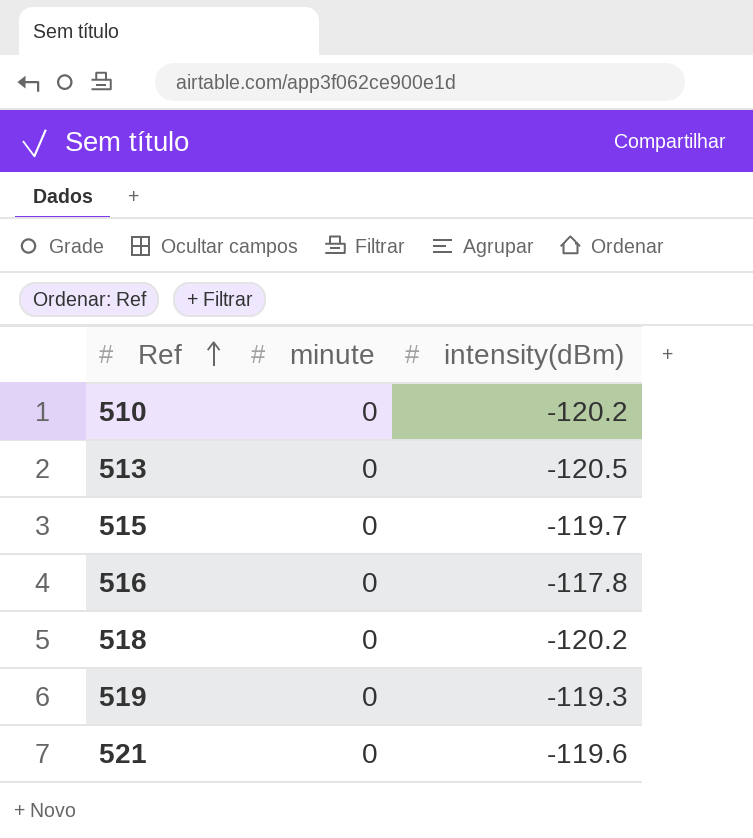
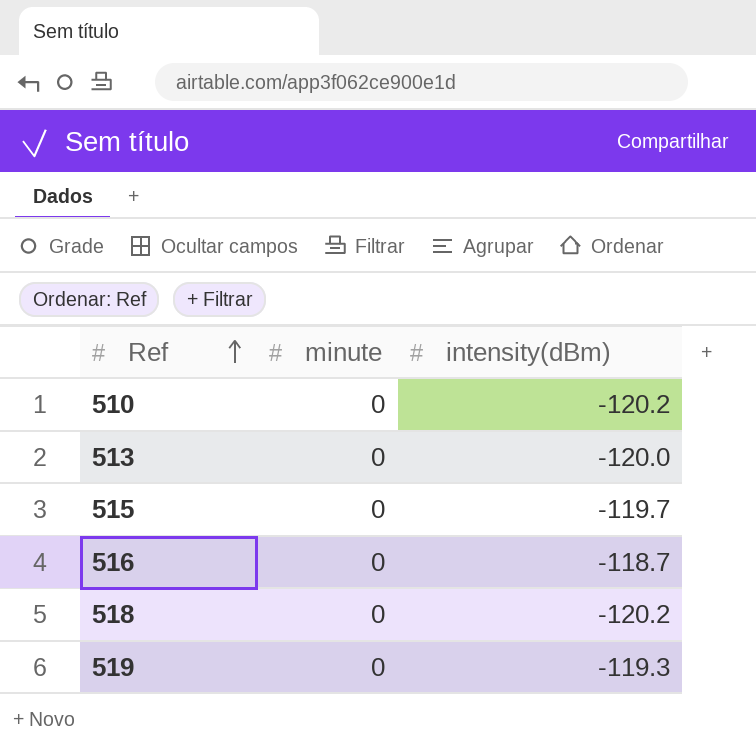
row 521: 0 | -119.6 -> none
513 | intensity(dBm): -120.5 -> -120.0
516 | intensity(dBm): -117.8 -> -118.7

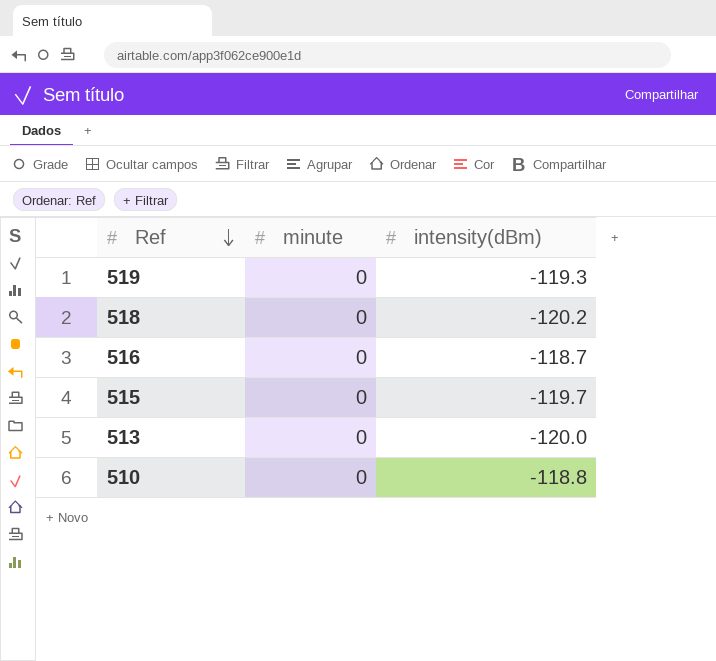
row order: Ref ascending -> Ref descending
510 | intensity(dBm): -120.2 -> -118.8

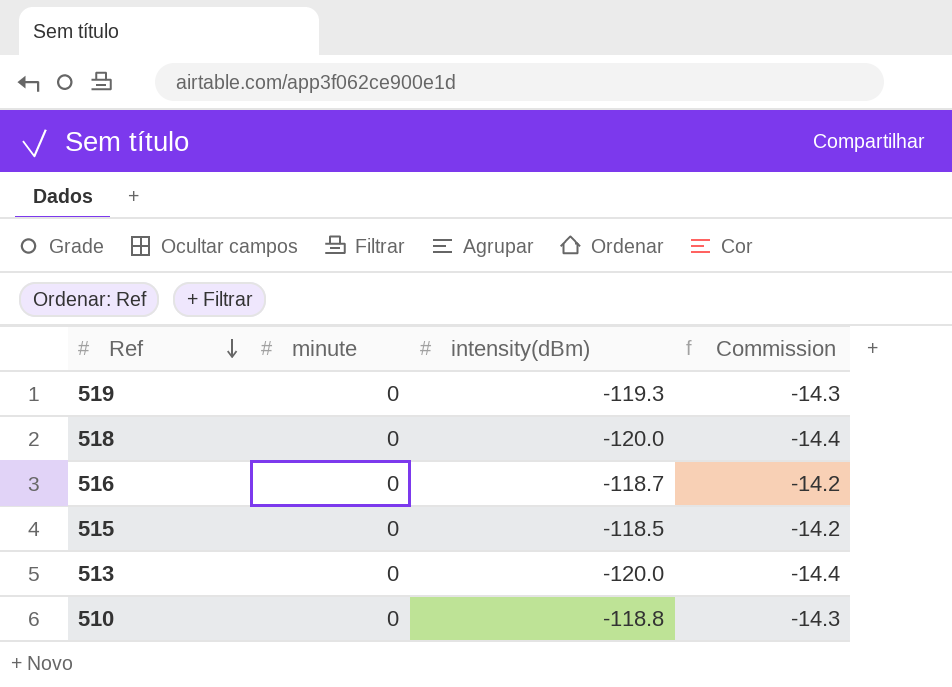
column Commission | formula: none -> [intensity(dBm)] * 0.12
518 | intensity(dBm): -120.2 -> -120.0
515 | intensity(dBm): -119.7 -> -118.5

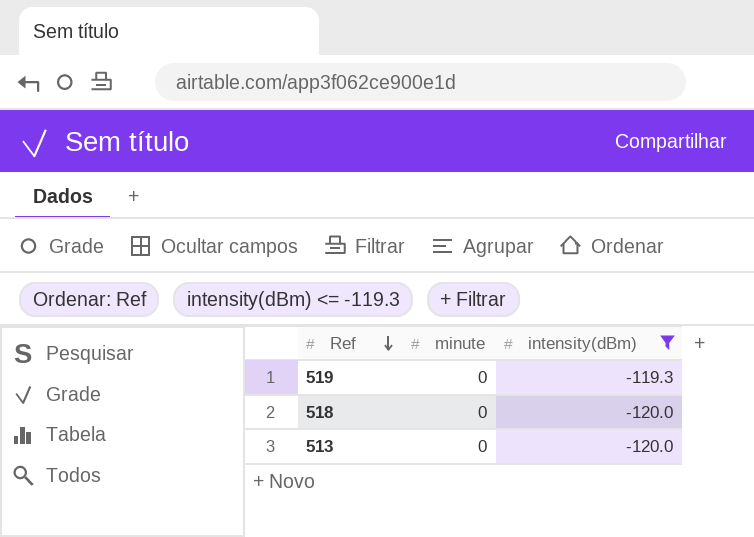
filter: none -> intensity(dBm) <= -119.3
column Commission | formula: [intensity(dBm)] * 0.12 -> none

